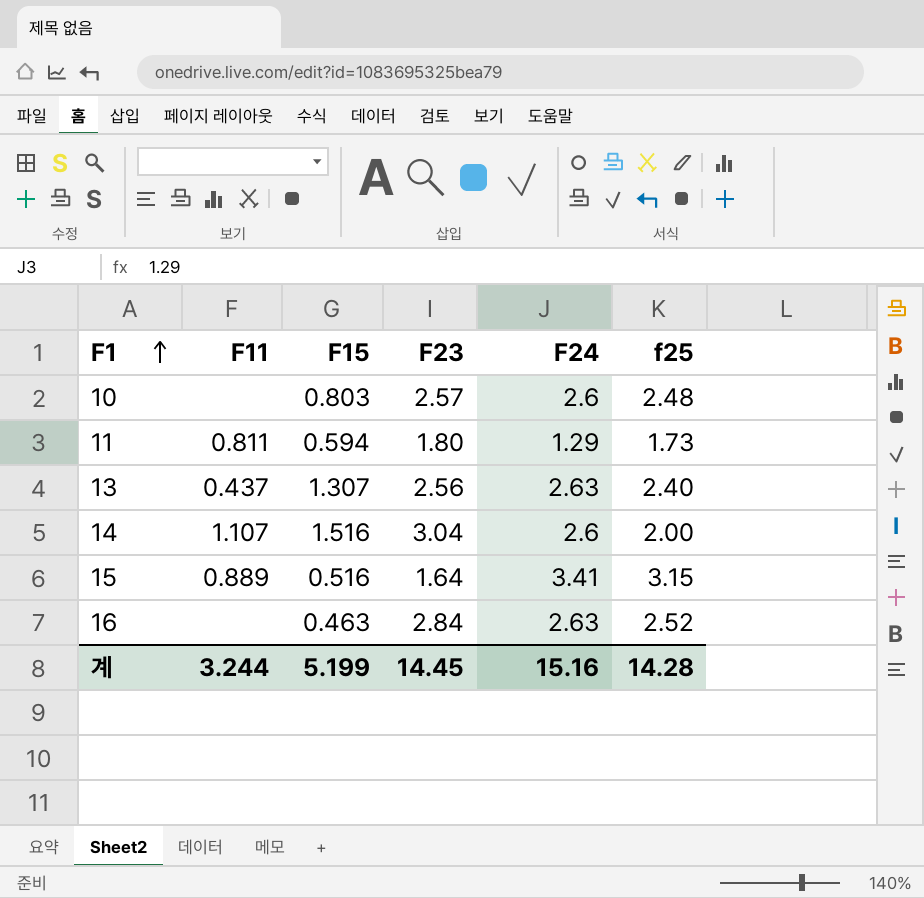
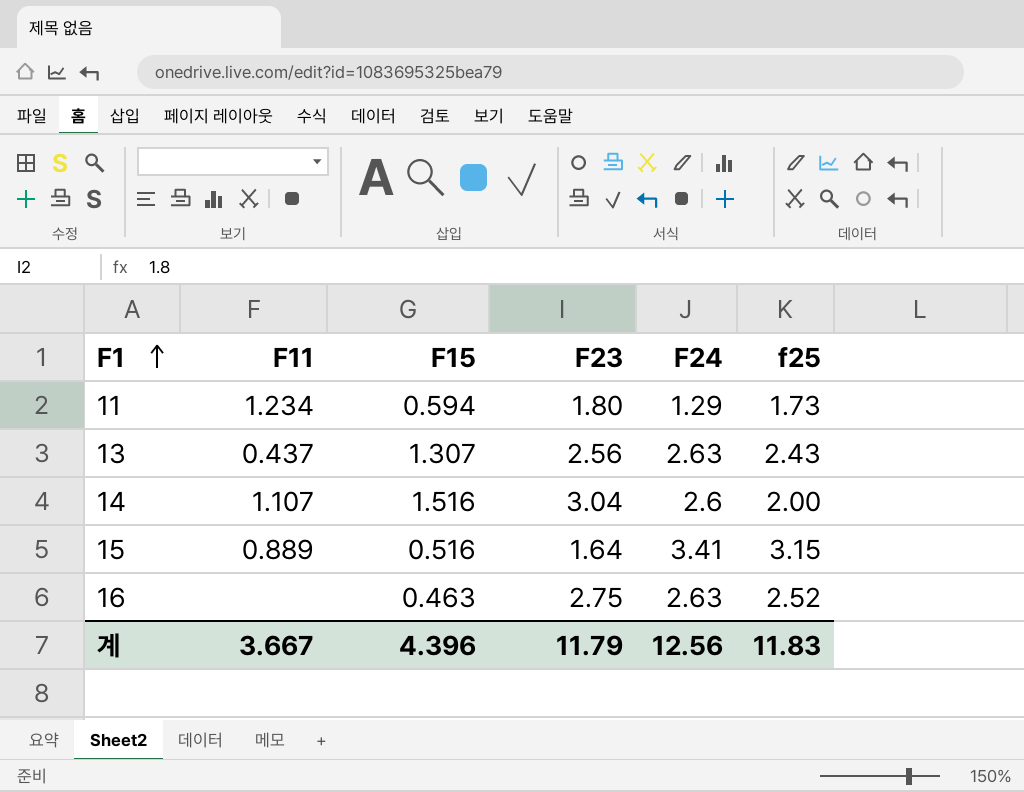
row 10: none | 0.803 | 2.57 | 2.6 | 2.48 -> none
11 | F11: 0.811 -> 1.234
13 | f25: 2.40 -> 2.43
16 | F23: 2.84 -> 2.75
계 | F11: 3.244 -> 3.667
계 | F15: 5.199 -> 4.396
계 | F23: 14.45 -> 11.79
계 | F24: 15.16 -> 12.56
계 | f25: 14.28 -> 11.83

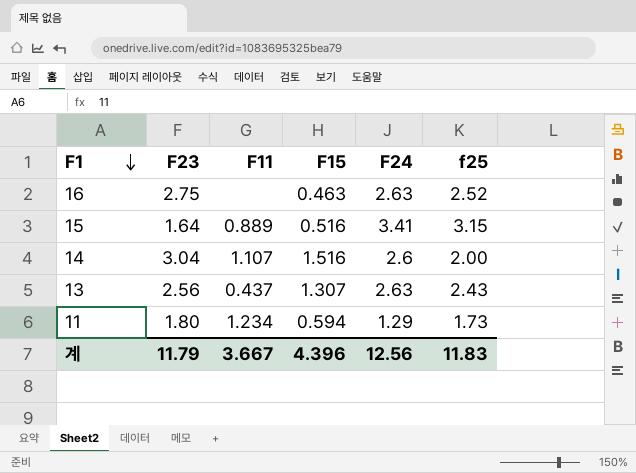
row order: F1 ascending -> F1 descending
column F23 | position: 4 -> 2

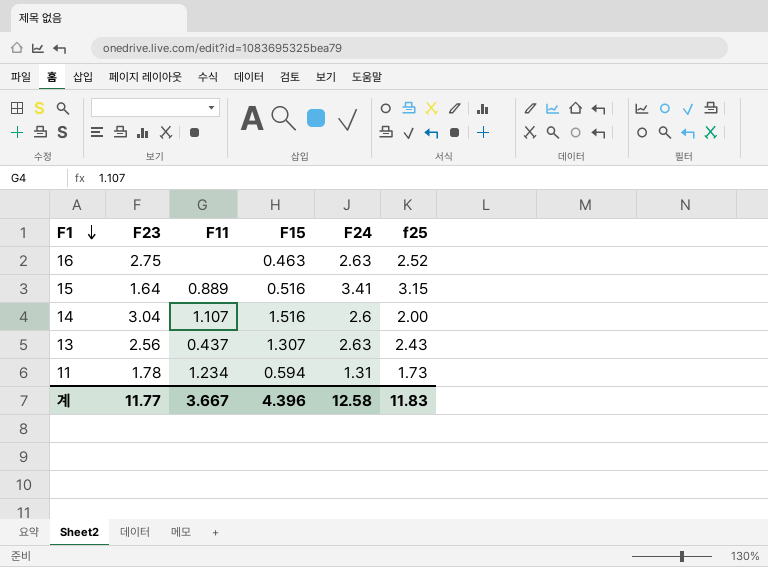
11 | F23: 1.80 -> 1.78
11 | F24: 1.29 -> 1.31
계 | F23: 11.79 -> 11.77
계 | F24: 12.56 -> 12.58

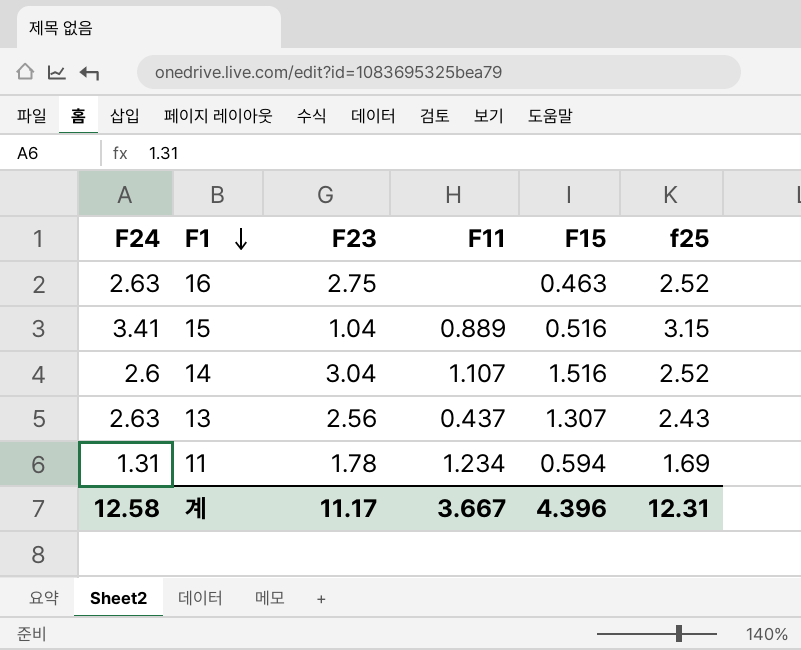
column F24 | position: 5 -> 1
15 | F23: 1.64 -> 1.04
14 | f25: 2.00 -> 2.52
11 | f25: 1.73 -> 1.69
계 | F23: 11.77 -> 11.17
계 | f25: 11.83 -> 12.31

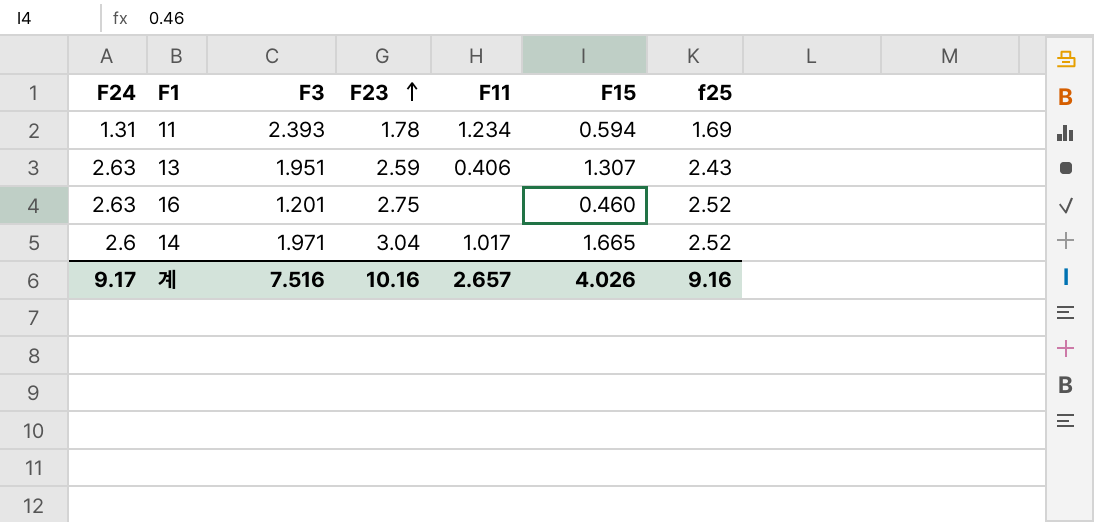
row order: F1 descending -> F23 ascending
column F3 | position: none -> 3
row 15: 3.41 | 1.04 | 0.889 | 0.516 | 3.15 -> none
13 | F23: 2.56 -> 2.59
13 | F11: 0.437 -> 0.406
16 | F15: 0.463 -> 0.460
14 | F11: 1.107 -> 1.017
14 | F15: 1.516 -> 1.665
계 | F24: 12.58 -> 9.17
계 | F23: 11.17 -> 10.16
계 | F11: 3.667 -> 2.657
계 | F15: 4.396 -> 4.026
계 | f25: 12.31 -> 9.16

